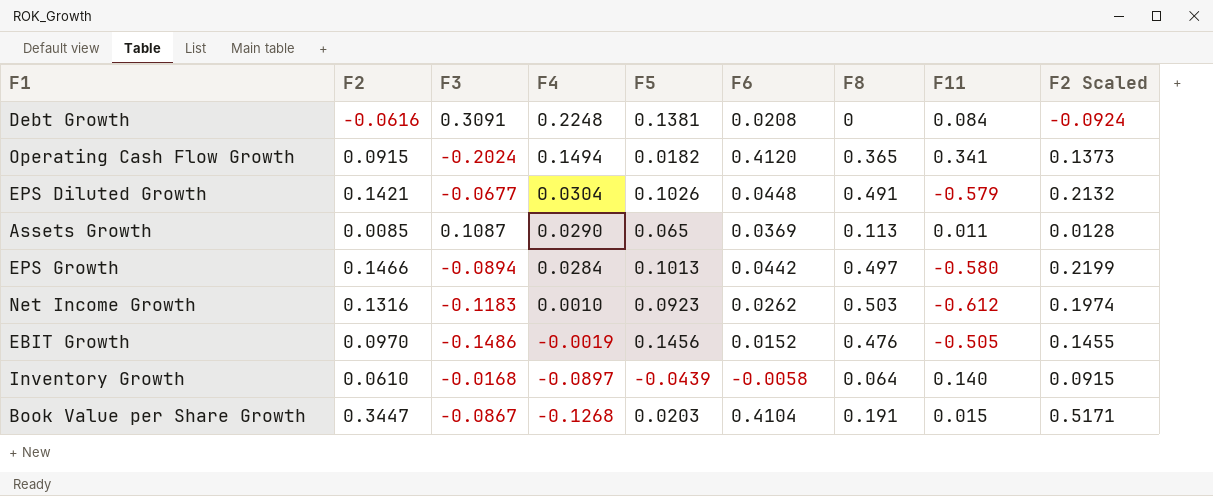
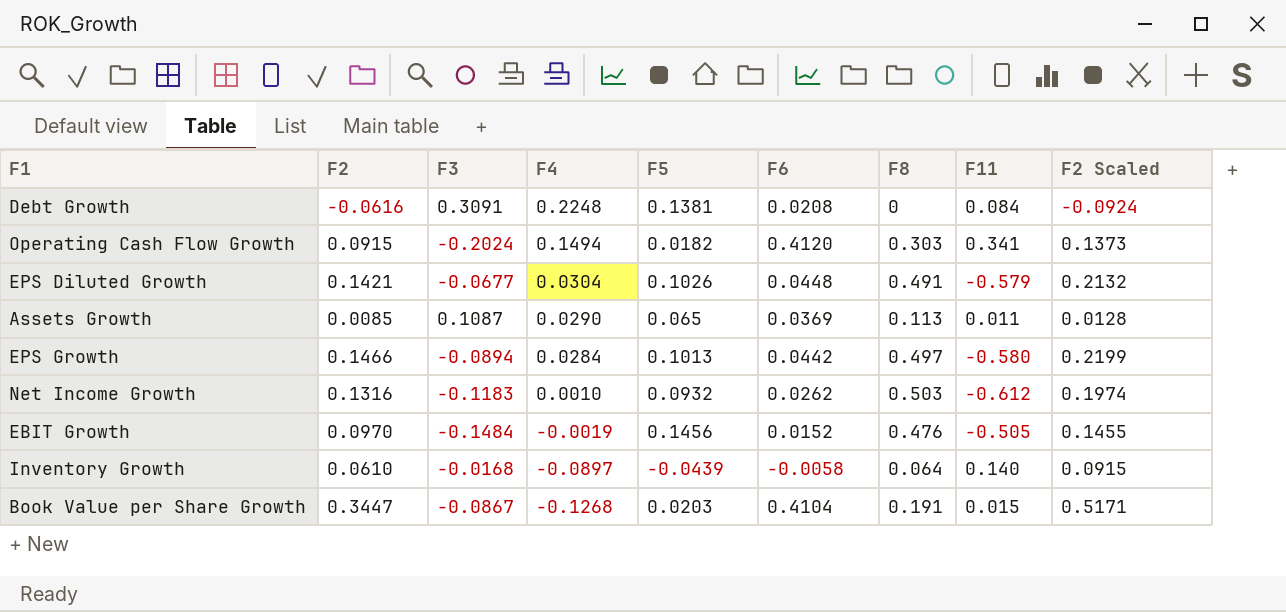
Operating Cash Flow Growth | F8: 0.365 -> 0.303
Net Income Growth | F5: 0.0923 -> 0.0932
EBIT Growth | F3: -0.1486 -> -0.1484

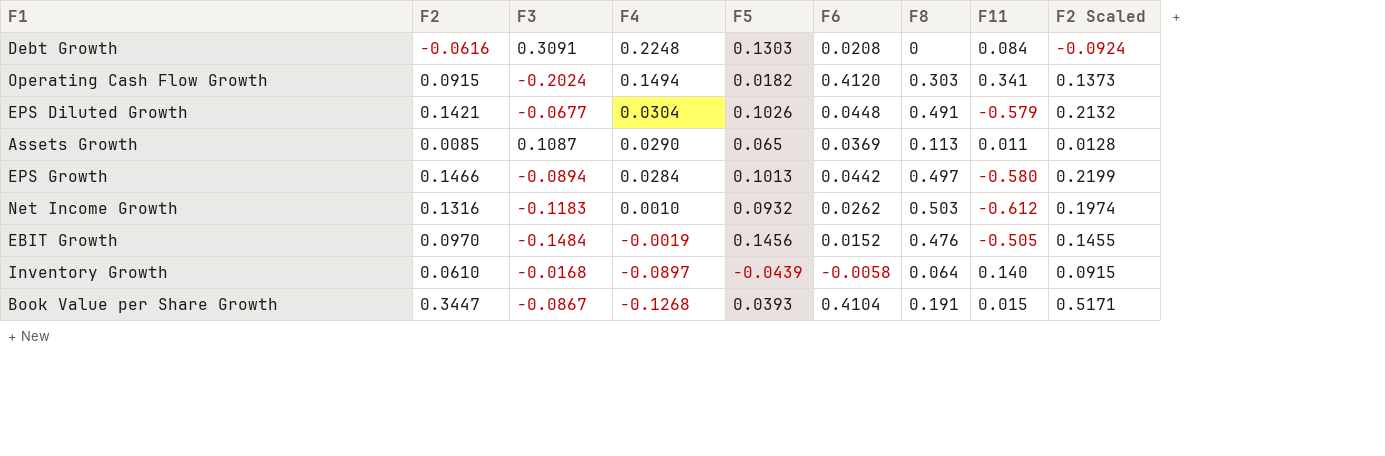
Debt Growth | F5: 0.1381 -> 0.1303
Book Value per Share Growth | F5: 0.0203 -> 0.0393

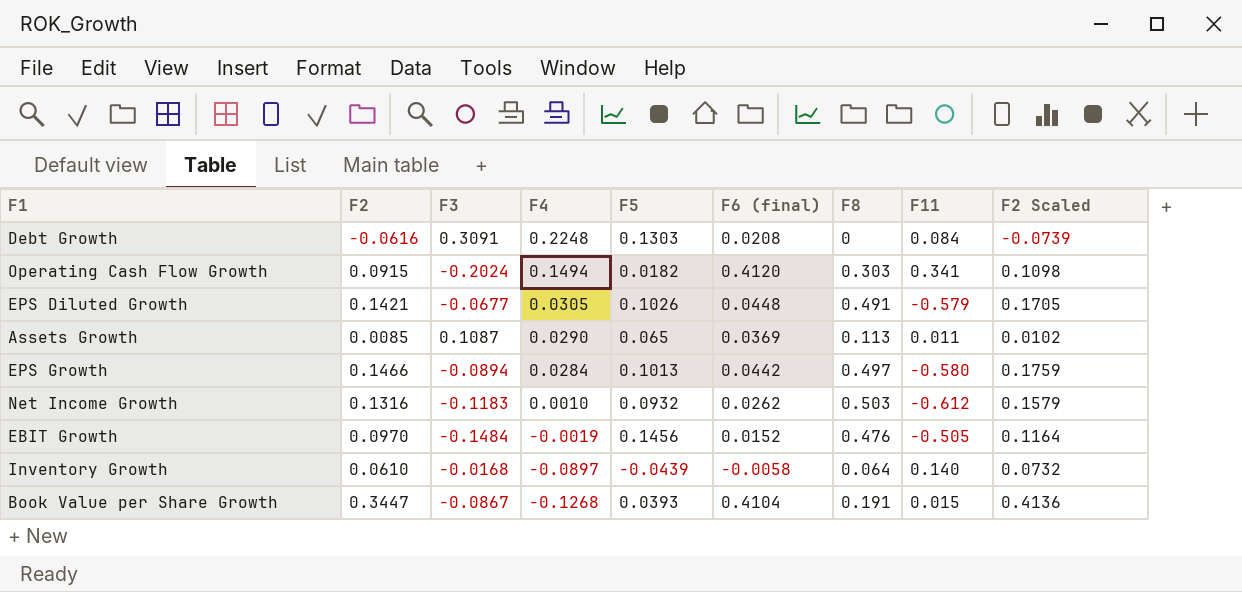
column name: F6 -> F6 (final)
column F2 Scaled | formula: [F2] * 1.5 -> [F2] * 1.2
EPS Diluted Growth | F4: 0.0304 -> 0.0305

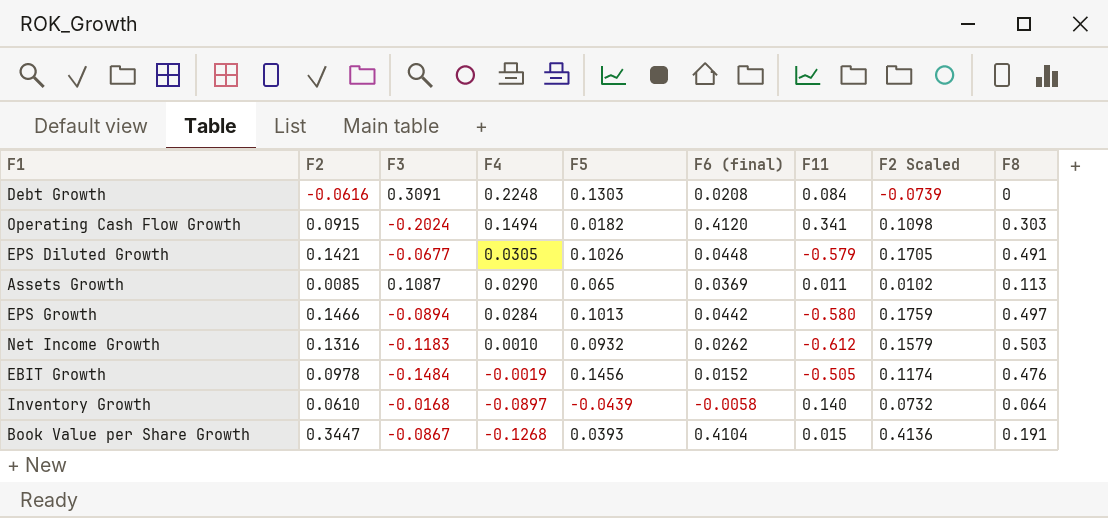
column F8 | position: 7 -> 9
EBIT Growth | F2: 0.0970 -> 0.0978
EBIT Growth | F2 Scaled: 0.1164 -> 0.1174

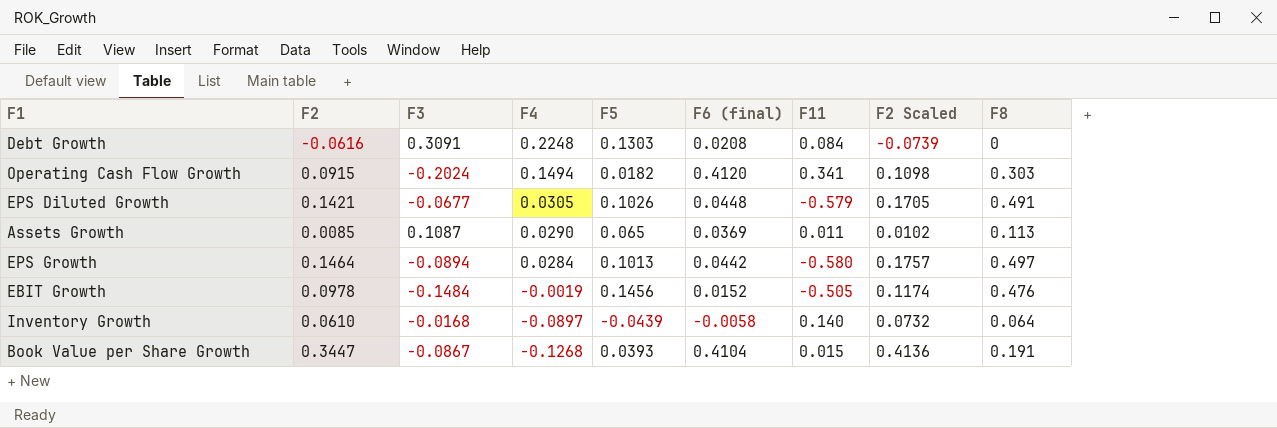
row Net Income Growth: 0.1316 | -0.1183 | 0.0010 | 0.0932 | 0.0262 | -0.612 | 0.1579 | 0.503 -> none
EPS Growth | F2: 0.1466 -> 0.1464
EPS Growth | F2 Scaled: 0.1759 -> 0.1757

